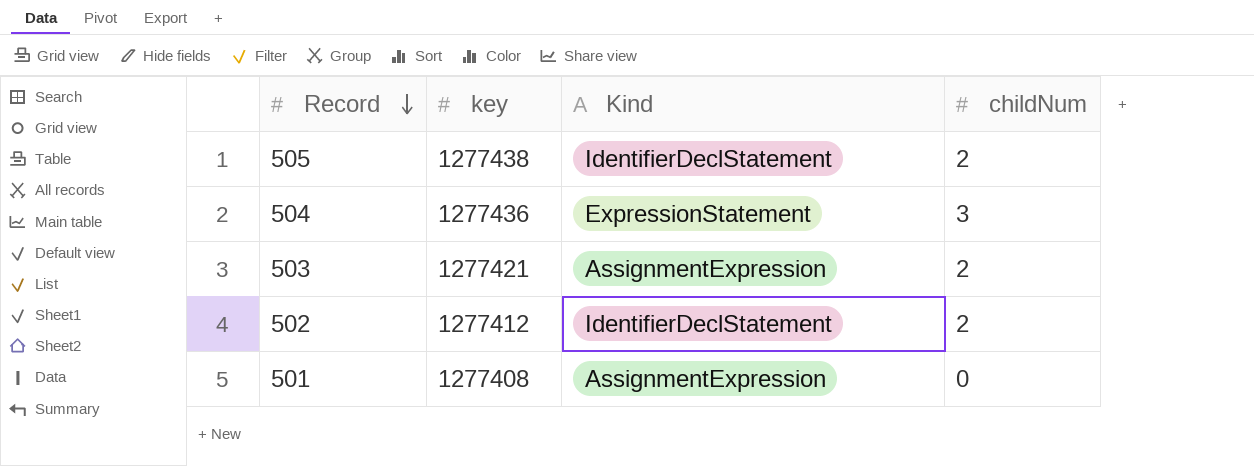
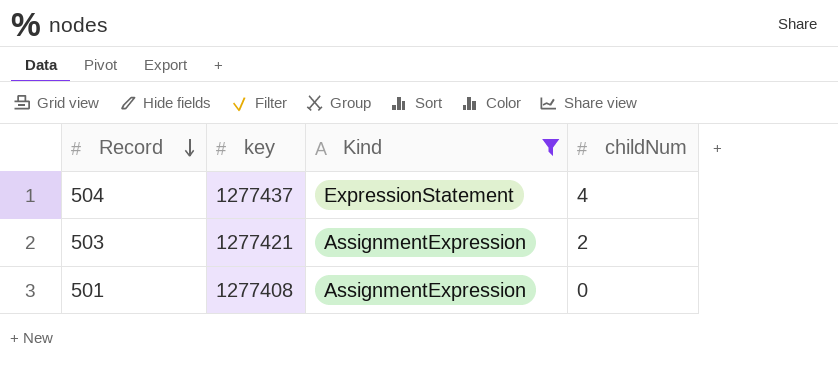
filter: none -> Kind != IdentifierDeclStatement
504 | key: 1277436 -> 1277437
504 | childNum: 3 -> 4

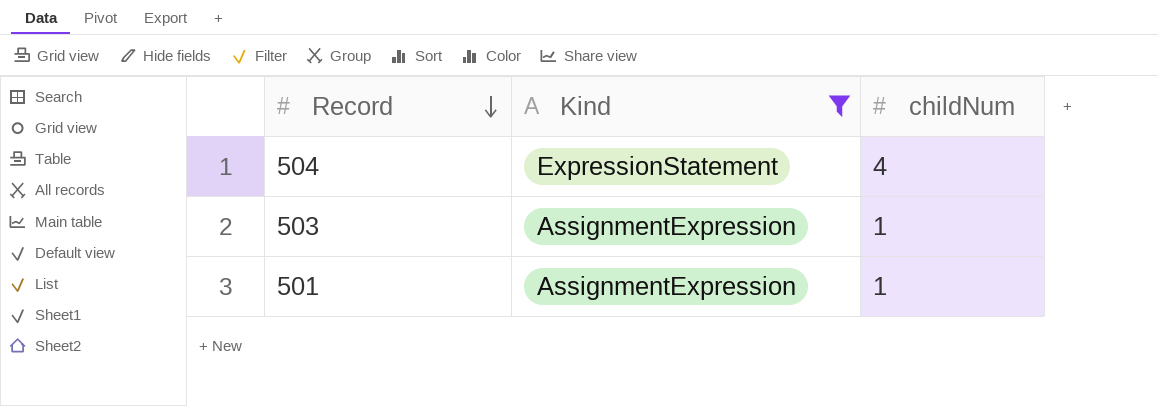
column key | position: 2 -> none
503 | childNum: 2 -> 1
501 | childNum: 0 -> 1

